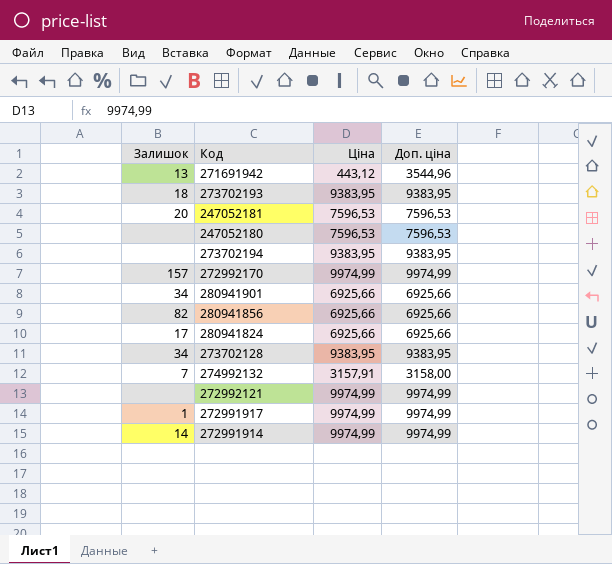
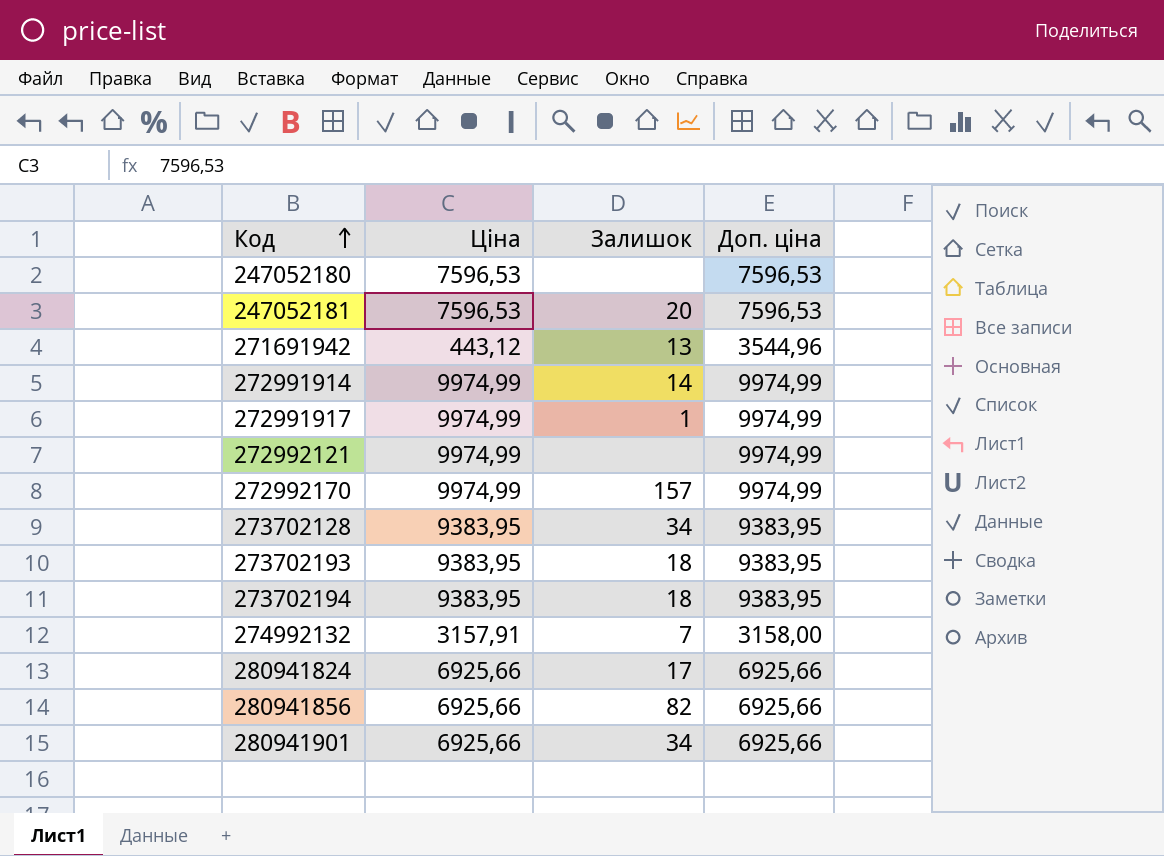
row order: none -> Код ascending
column Залишок | position: 1 -> 3
273702194 | Залишок: none -> 18

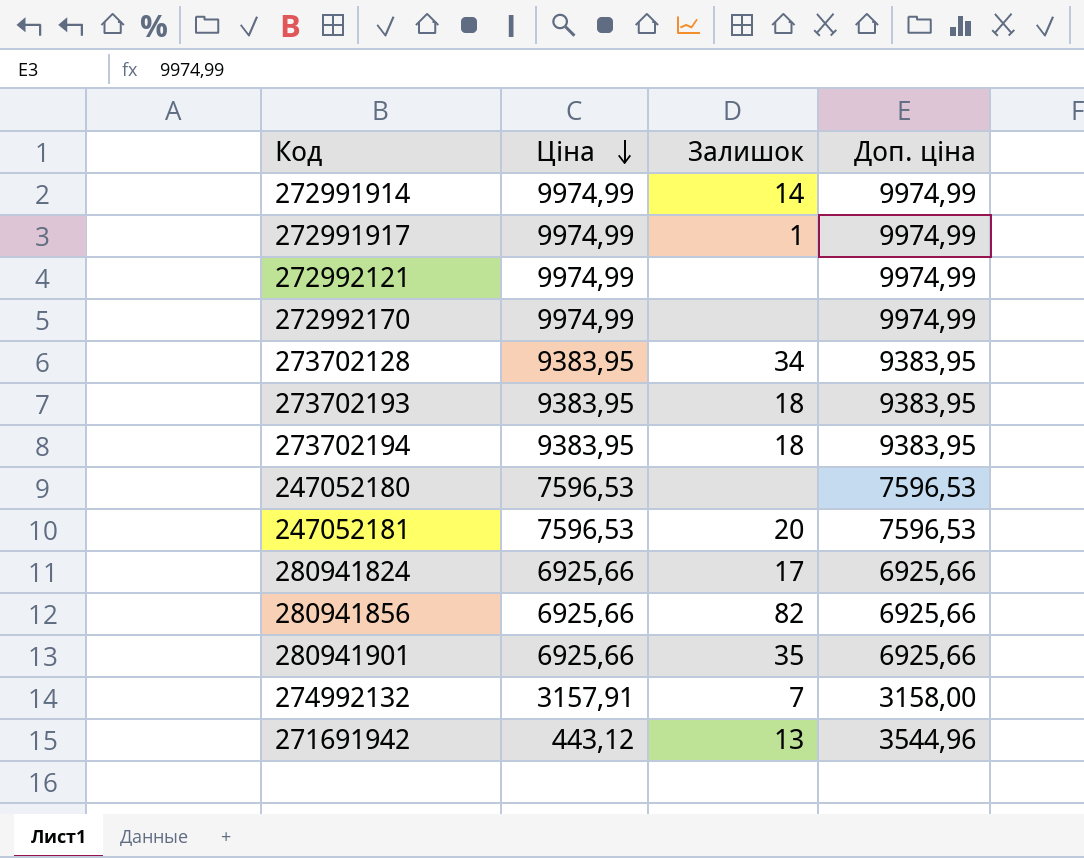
row order: Код ascending -> Ціна descending
272992170 | Залишок: 157 -> none
280941901 | Залишок: 34 -> 35

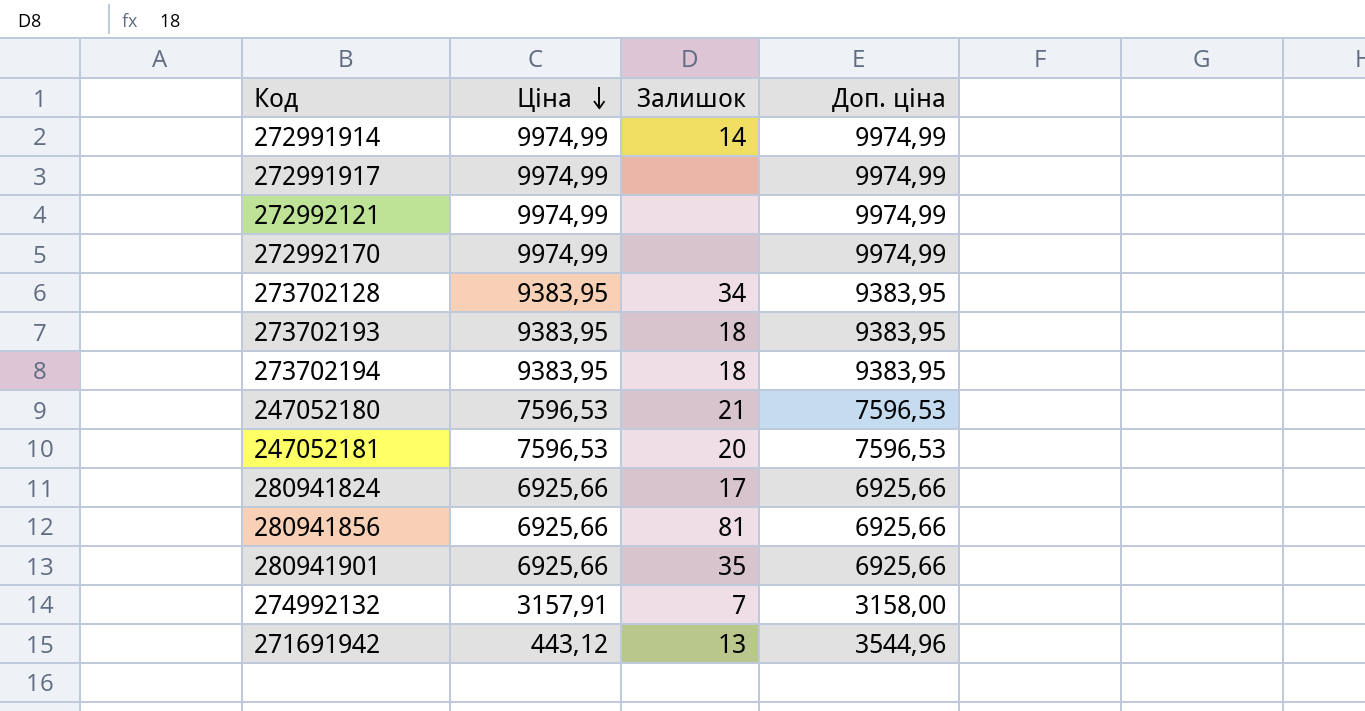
272991917 | Залишок: 1 -> none
247052180 | Залишок: none -> 21
280941856 | Залишок: 82 -> 81

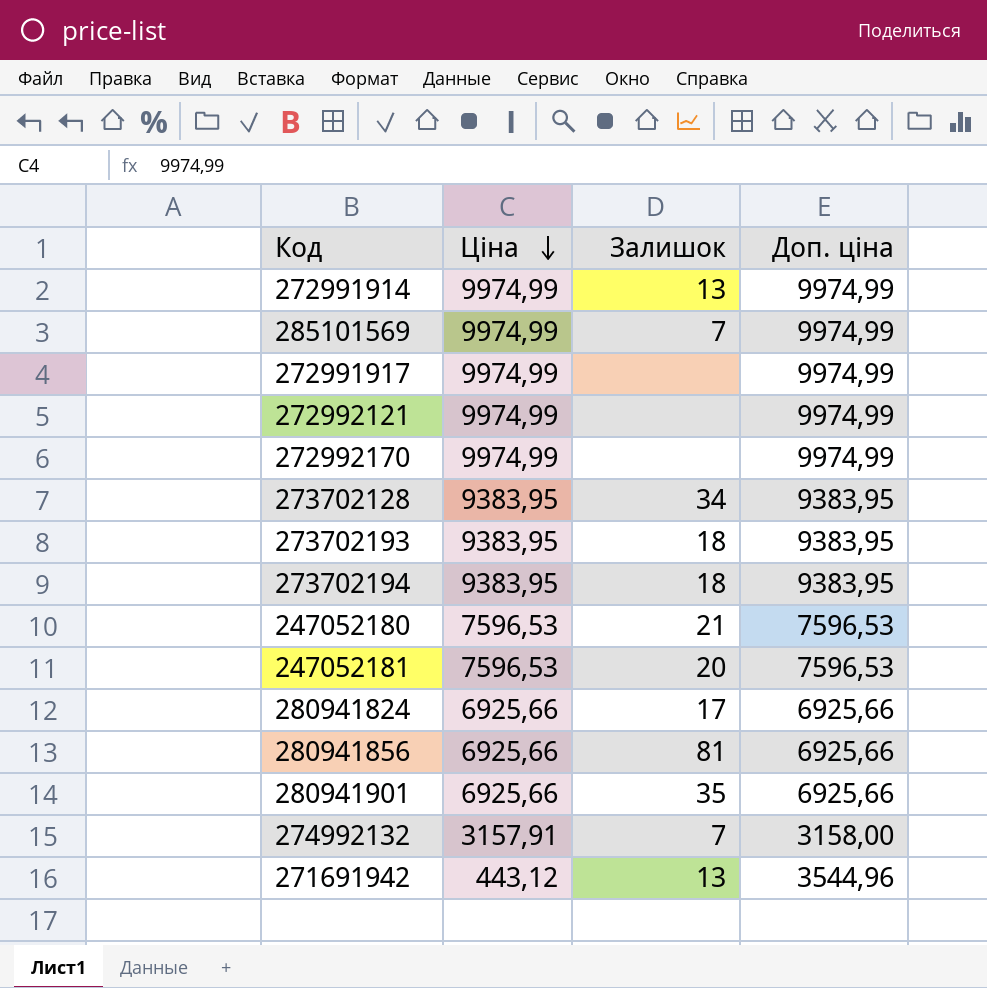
272991914 | Залишок: 14 -> 13
row 285101569: none -> 9974,99 | 7 | 9974,99

